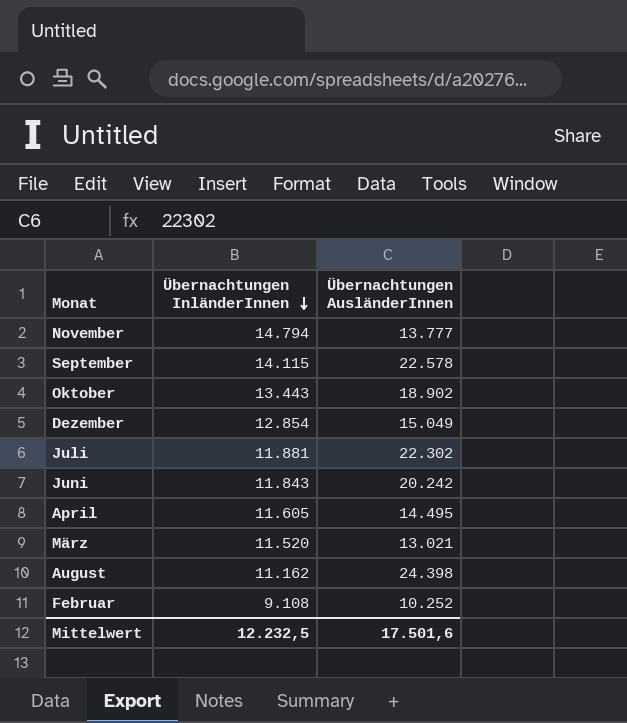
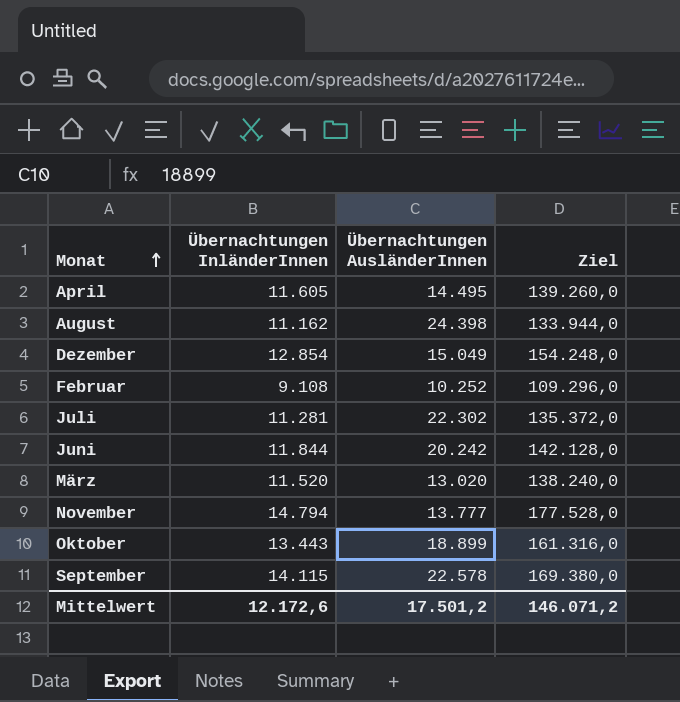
row order: Übernachtungen InländerInnen descending -> Monat ascending
column Ziel | formula: none -> [Übernachtungen InländerInnen] * 12
Juli | Übernachtungen InländerInnen: 11.881 -> 11.281
Juni | Übernachtungen InländerInnen: 11.843 -> 11.844
März | Übernachtungen AusländerInnen: 13.021 -> 13.020
Oktober | Übernachtungen AusländerInnen: 18.902 -> 18.899
Mittelwert | Übernachtungen InländerInnen: 12.232,5 -> 12.172,6
Mittelwert | Übernachtungen AusländerInnen: 17.501,6 -> 17.501,2

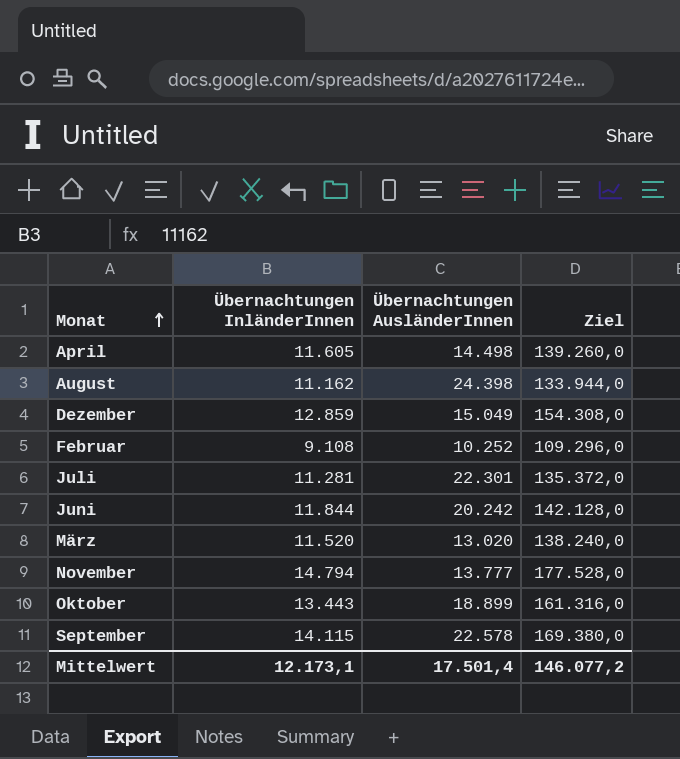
April | Übernachtungen AusländerInnen: 14.495 -> 14.498
Dezember | Übernachtungen InländerInnen: 12.854 -> 12.859
Dezember | Ziel: 154.248,0 -> 154.308,0
Juli | Übernachtungen AusländerInnen: 22.302 -> 22.301
Mittelwert | Übernachtungen InländerInnen: 12.172,6 -> 12.173,1
Mittelwert | Übernachtungen AusländerInnen: 17.501,2 -> 17.501,4
Mittelwert | Ziel: 146.071,2 -> 146.077,2

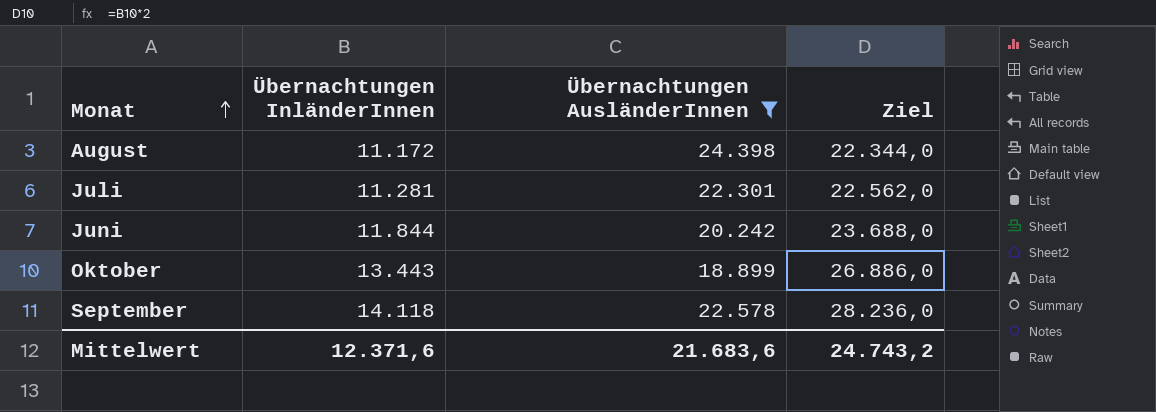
filter: none -> Übernachtungen AusländerInnen >= 18.899
column Ziel | formula: [Übernachtungen InländerInnen] * 12 -> [Übernachtungen InländerInnen] * 2
August | Übernachtungen InländerInnen: 11.162 -> 11.172
September | Übernachtungen InländerInnen: 14.115 -> 14.118
Mittelwert | Übernachtungen InländerInnen: 12.173,1 -> 12.371,6
Mittelwert | Übernachtungen AusländerInnen: 17.501,4 -> 21.683,6
Mittelwert | Ziel: 146.077,2 -> 24.743,2

